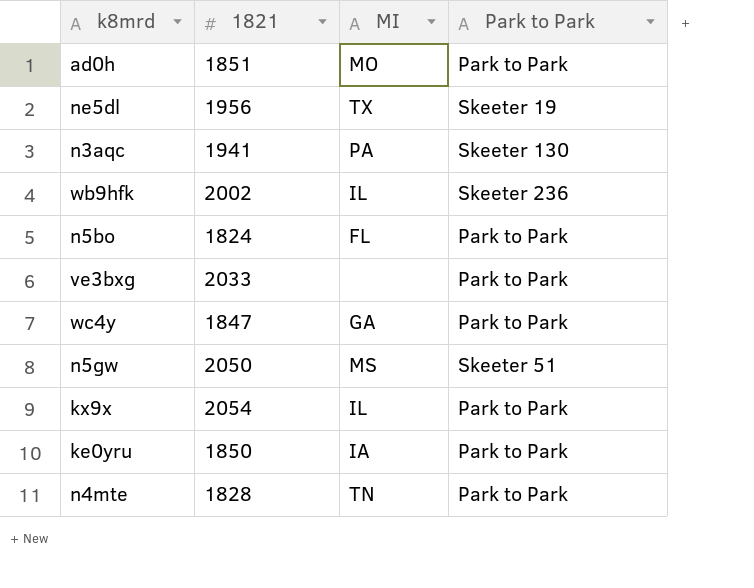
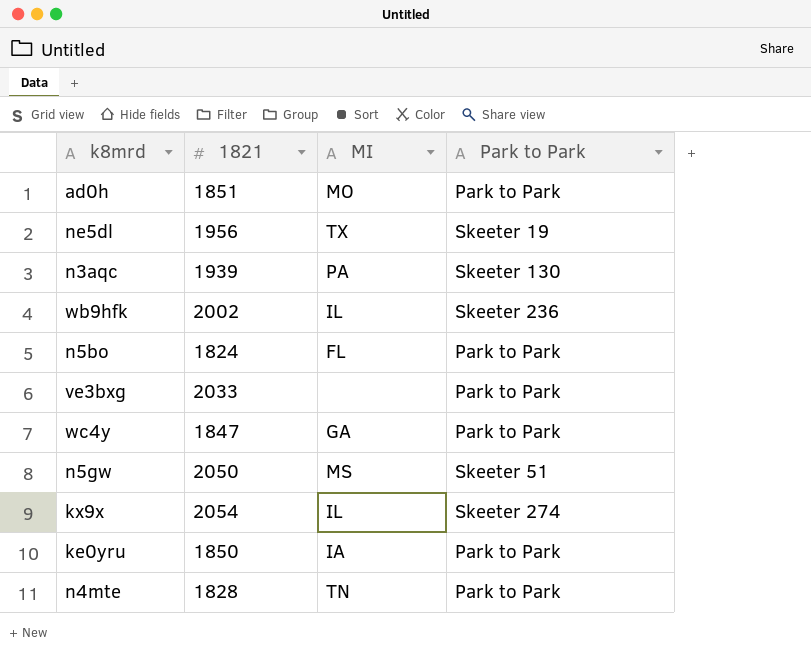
n3aqc | 1821: 1941 -> 1939
kx9x | Park to Park: Park to Park -> Skeeter 274

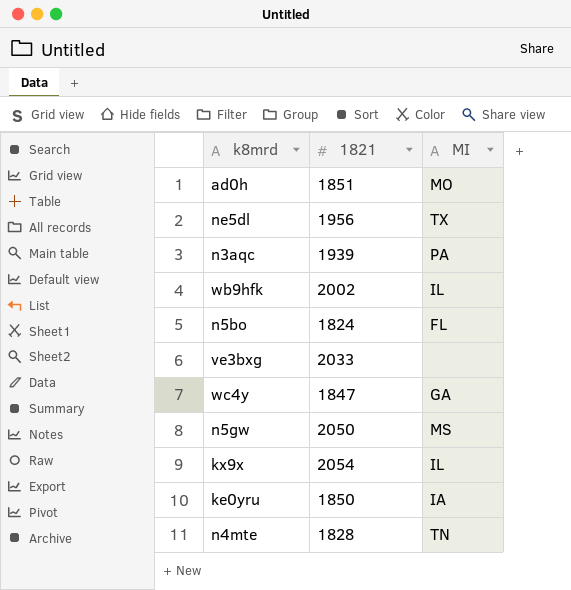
column Park to Park | position: 4 -> none

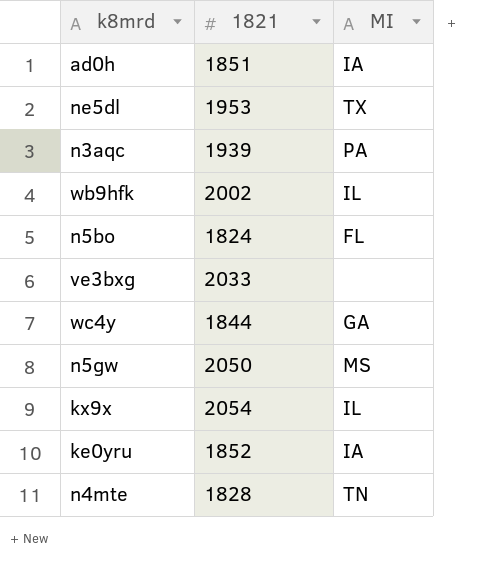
ad0h | MI: MO -> IA
ne5dl | 1821: 1956 -> 1953
wc4y | 1821: 1847 -> 1844
ke0yru | 1821: 1850 -> 1852

